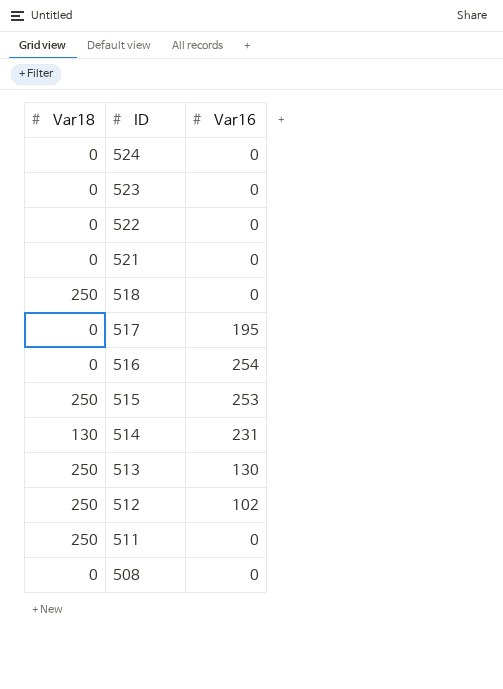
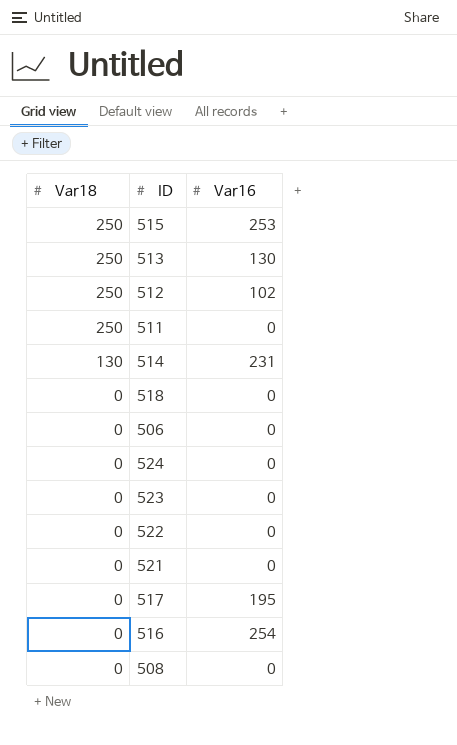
row order: ID descending -> Var18 descending
518 | Var18: 250 -> 0
row 506: none -> 0 | 0

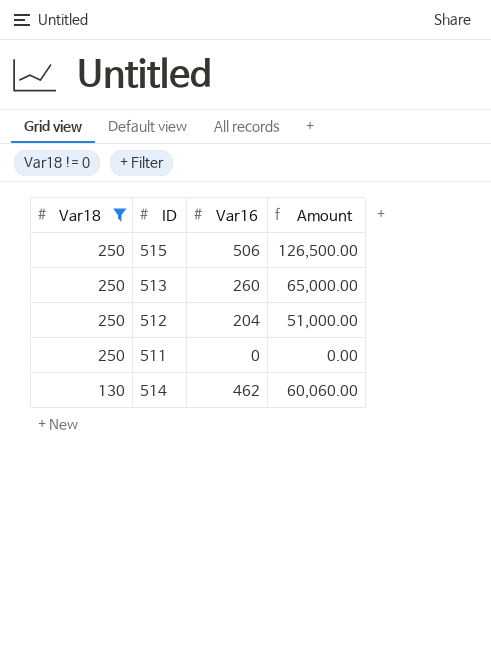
filter: none -> Var18 != 0
column Amount | formula: none -> [Var18] * [Var16]
515 | Var16: 253 -> 506
513 | Var16: 130 -> 260
512 | Var16: 102 -> 204
514 | Var16: 231 -> 462

